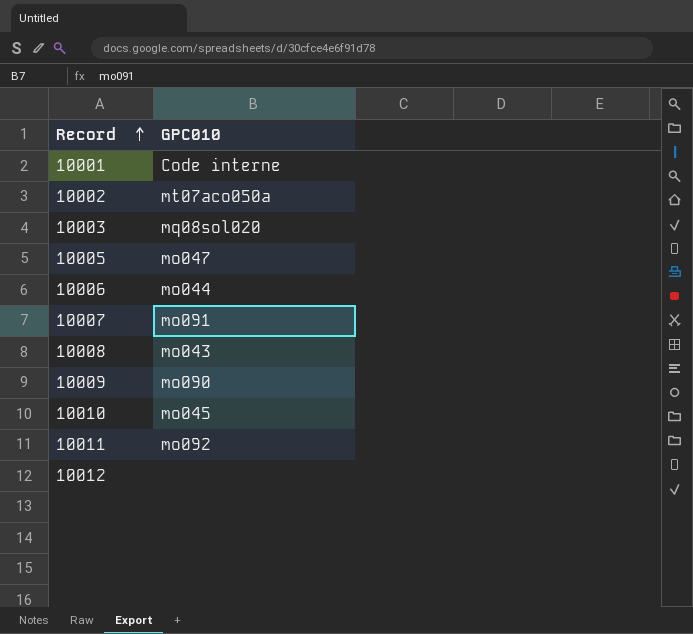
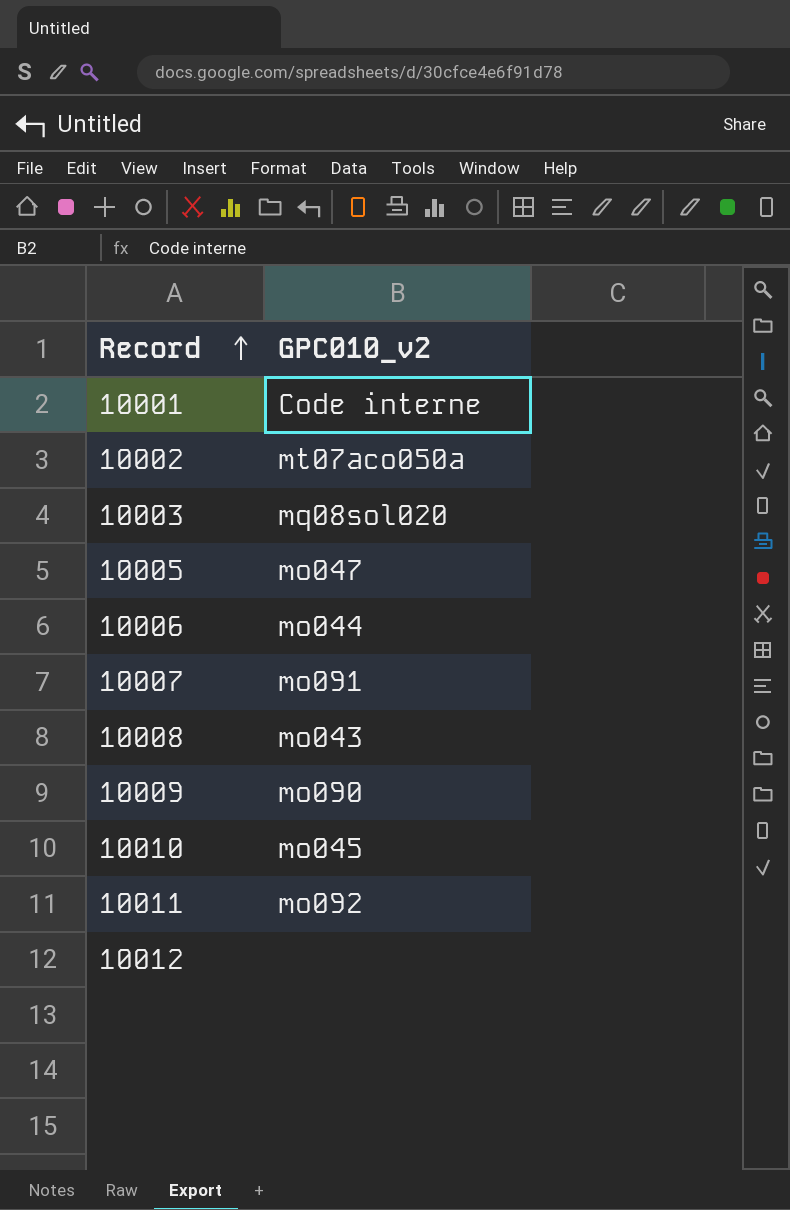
column name: GPC010 -> GPC010_v2

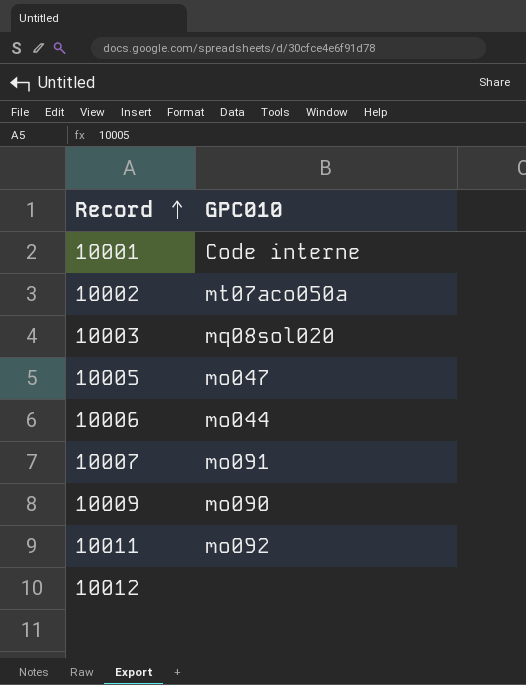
column name: GPC010_v2 -> GPC010
row 10008: mo043 -> none
row 10010: mo045 -> none

